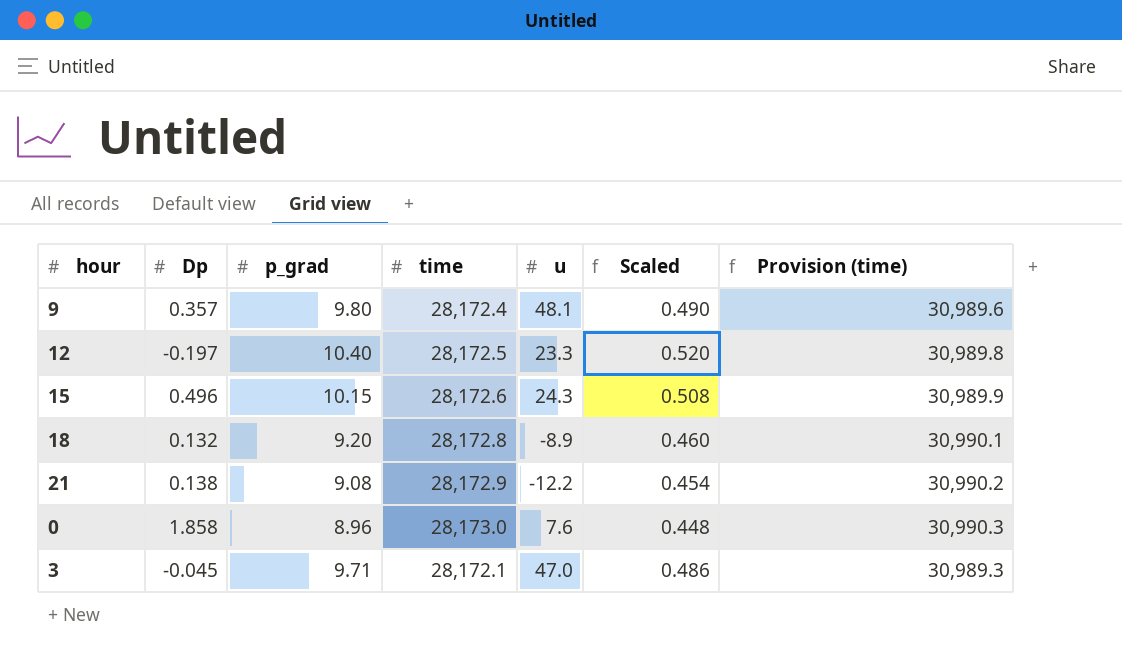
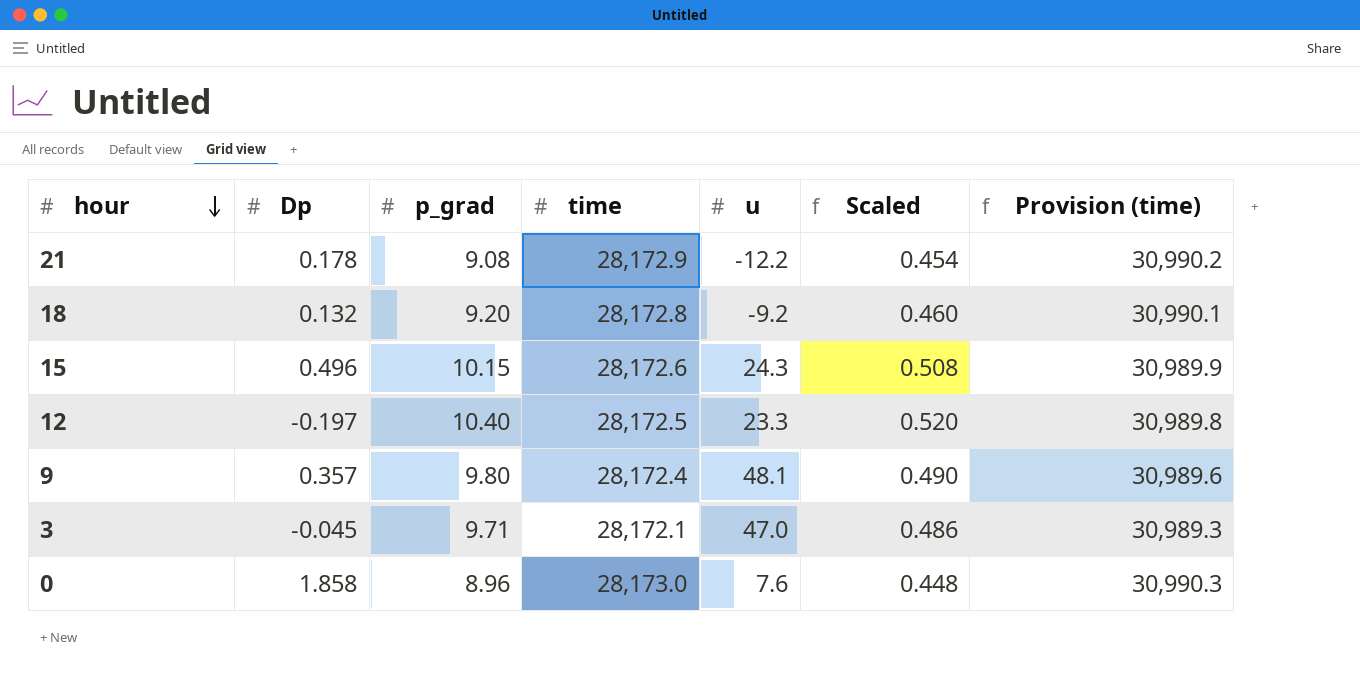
row order: none -> hour descending
21 | Dp: 0.138 -> 0.178
18 | u: -8.9 -> -9.2

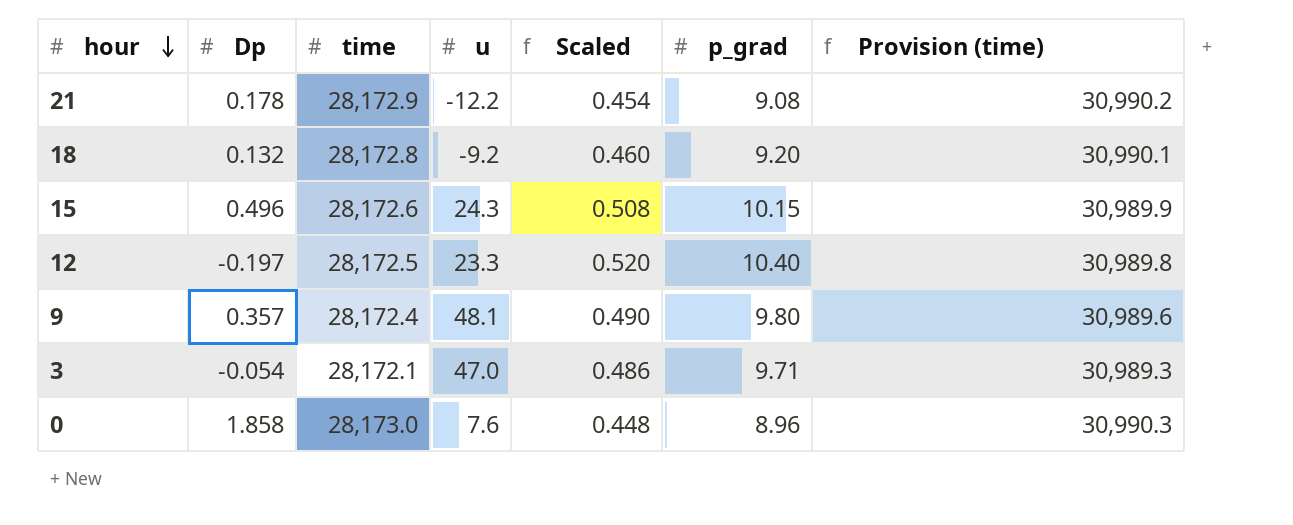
column p_grad | position: 3 -> 6
3 | Dp: -0.045 -> -0.054

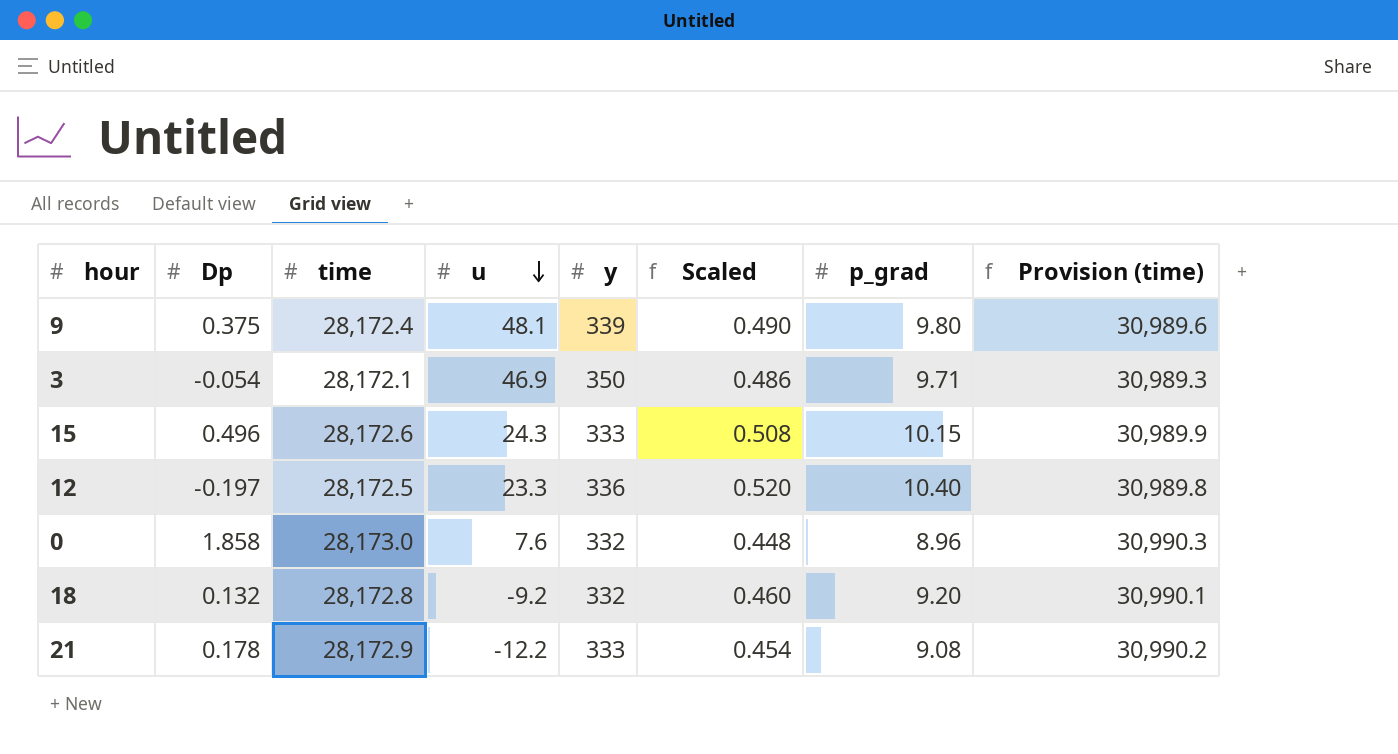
row order: hour descending -> u descending
column y | position: none -> 5
9 | Dp: 0.357 -> 0.375
3 | u: 47.0 -> 46.9

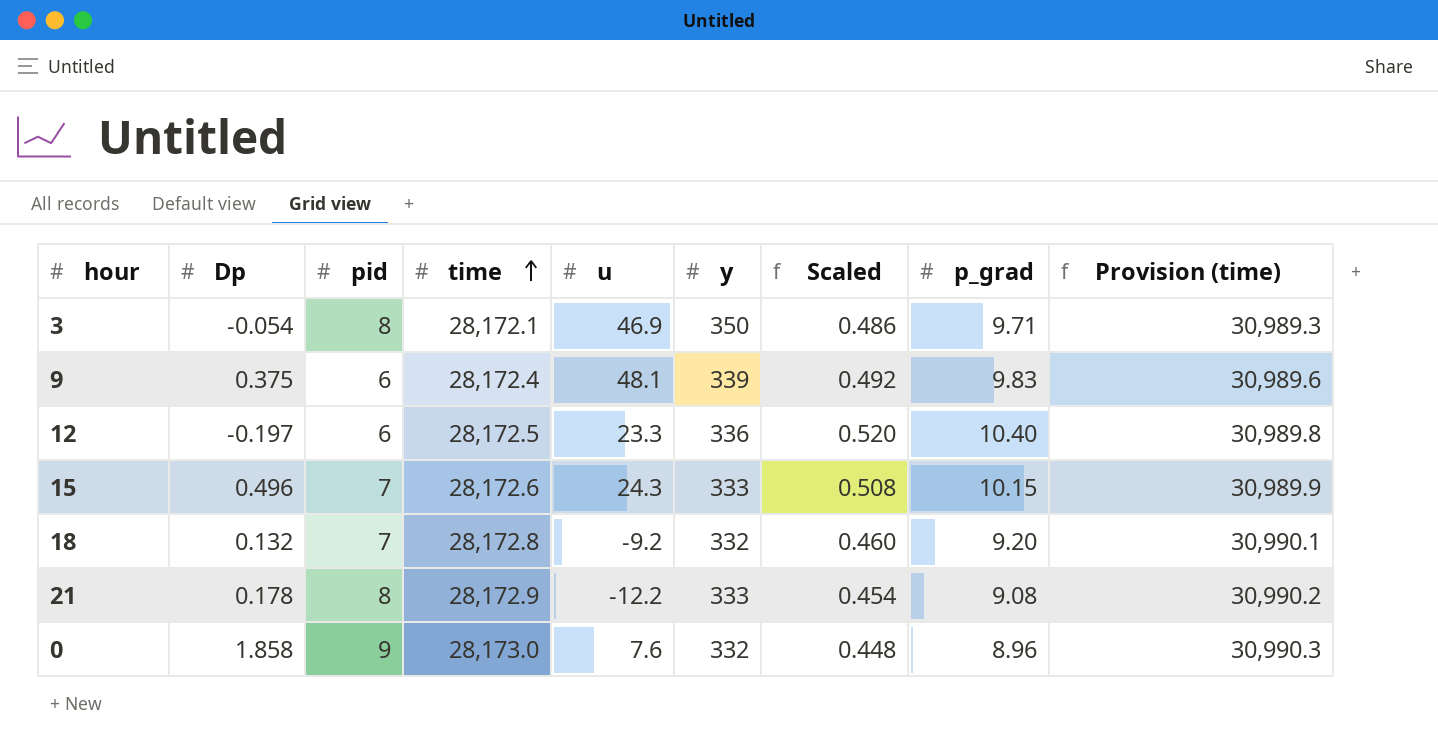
row order: u descending -> time ascending
column pid | position: none -> 3
9 | Scaled: 0.490 -> 0.492
9 | p_grad: 9.80 -> 9.83

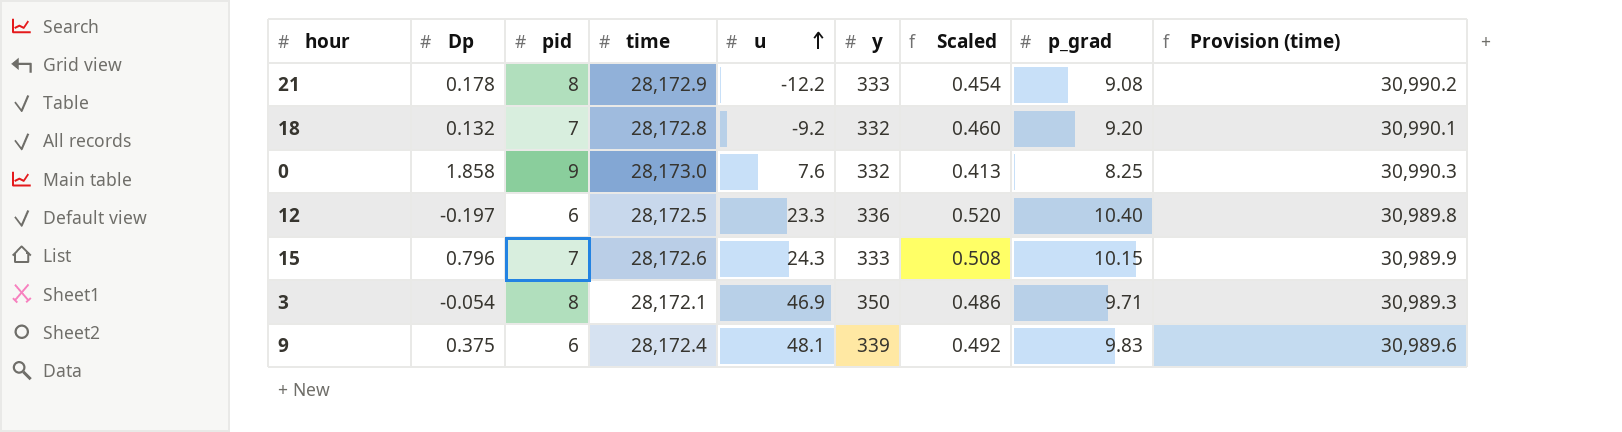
row order: time ascending -> u ascending
0 | Scaled: 0.448 -> 0.413
0 | p_grad: 8.96 -> 8.25
15 | Dp: 0.496 -> 0.796

